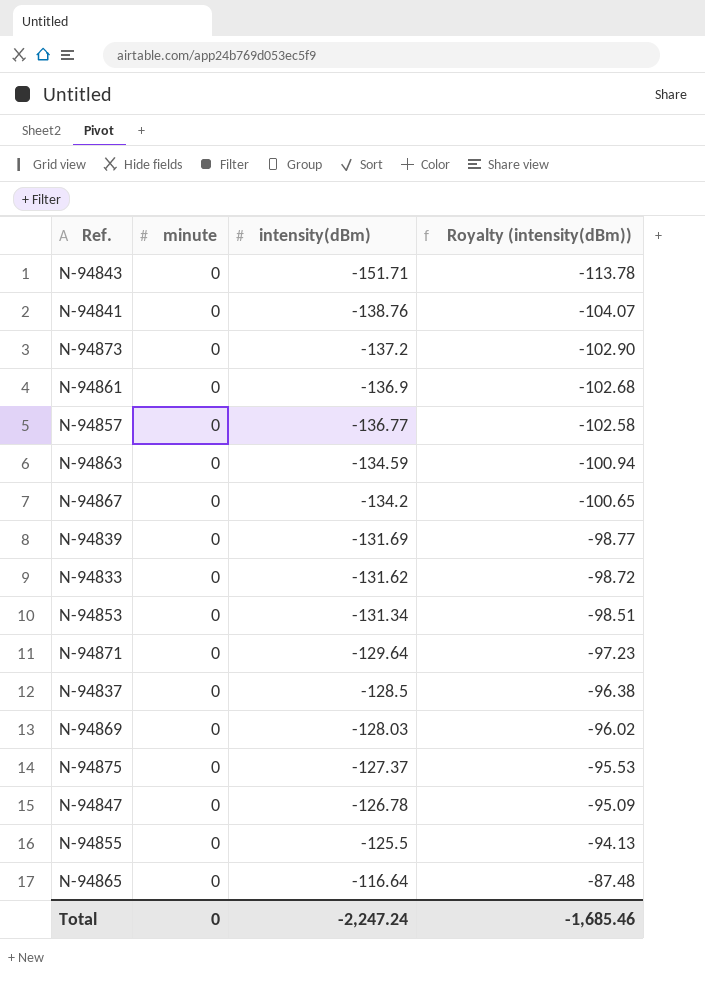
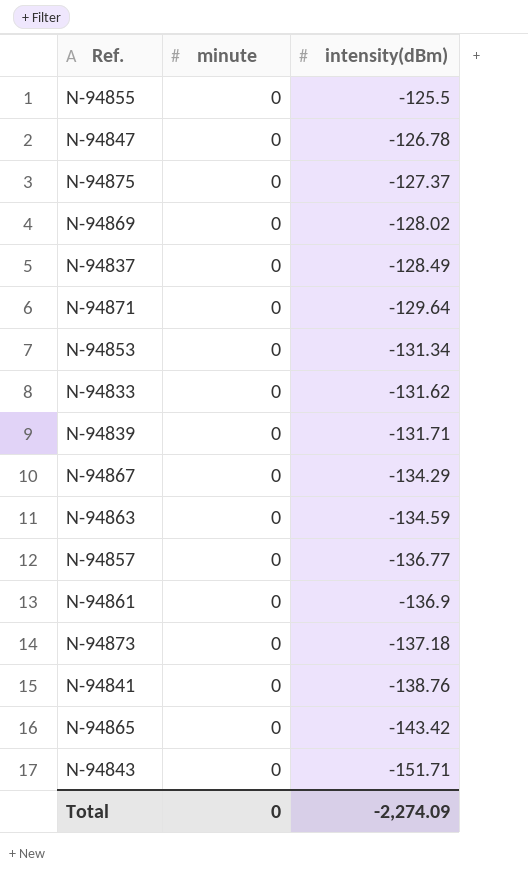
row order: intensity(dBm) ascending -> intensity(dBm) descending
column Royalty (intensity(dBm)) | formula: [intensity(dBm)] * 0.75 -> none
N-94869 | intensity(dBm): -128.03 -> -128.02
N-94837 | intensity(dBm): -128.5 -> -128.49
N-94839 | intensity(dBm): -131.69 -> -131.71
N-94867 | intensity(dBm): -134.2 -> -134.29
N-94873 | intensity(dBm): -137.2 -> -137.18
N-94865 | intensity(dBm): -116.64 -> -143.42
Total | intensity(dBm): -2,247.24 -> -2,274.09

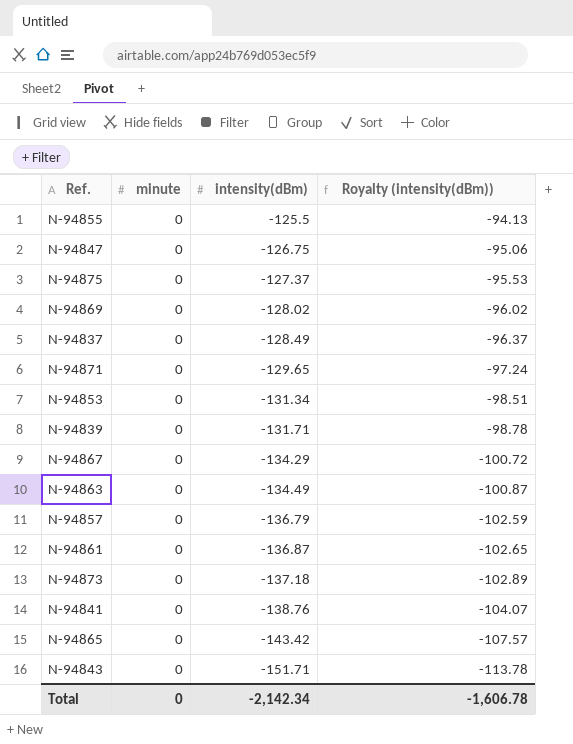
column Royalty (intensity(dBm)) | formula: none -> [intensity(dBm)] * 0.75
row N-94833: 0 | -131.62 -> none
N-94847 | intensity(dBm): -126.78 -> -126.75
N-94871 | intensity(dBm): -129.64 -> -129.65
N-94863 | intensity(dBm): -134.59 -> -134.49
N-94857 | intensity(dBm): -136.77 -> -136.79
N-94861 | intensity(dBm): -136.9 -> -136.87
Total | intensity(dBm): -2,274.09 -> -2,142.34

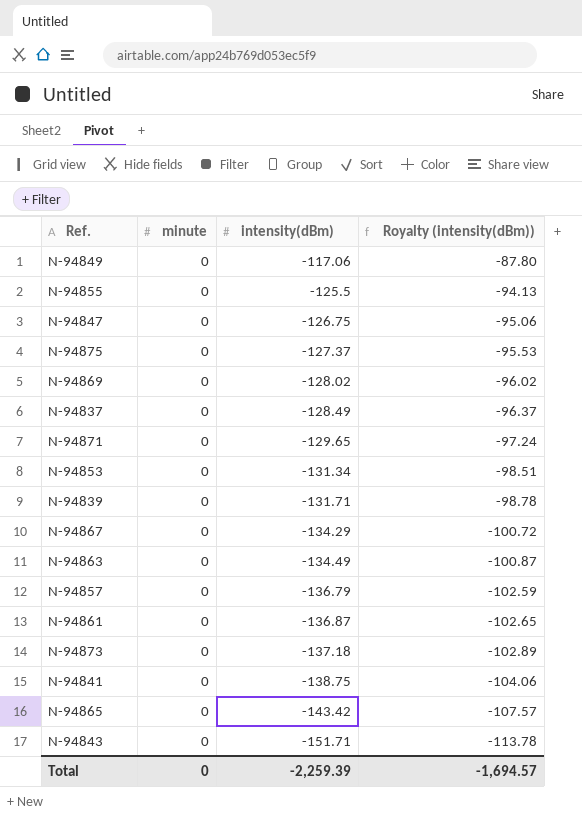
row N-94849: none -> 0 | -117.06 | -87.80
N-94841 | intensity(dBm): -138.76 -> -138.75
N-94841 | Royalty (intensity(dBm)): -104.07 -> -104.06
Total | intensity(dBm): -2,142.34 -> -2,259.39
Total | Royalty (intensity(dBm)): -1,606.78 -> -1,694.57

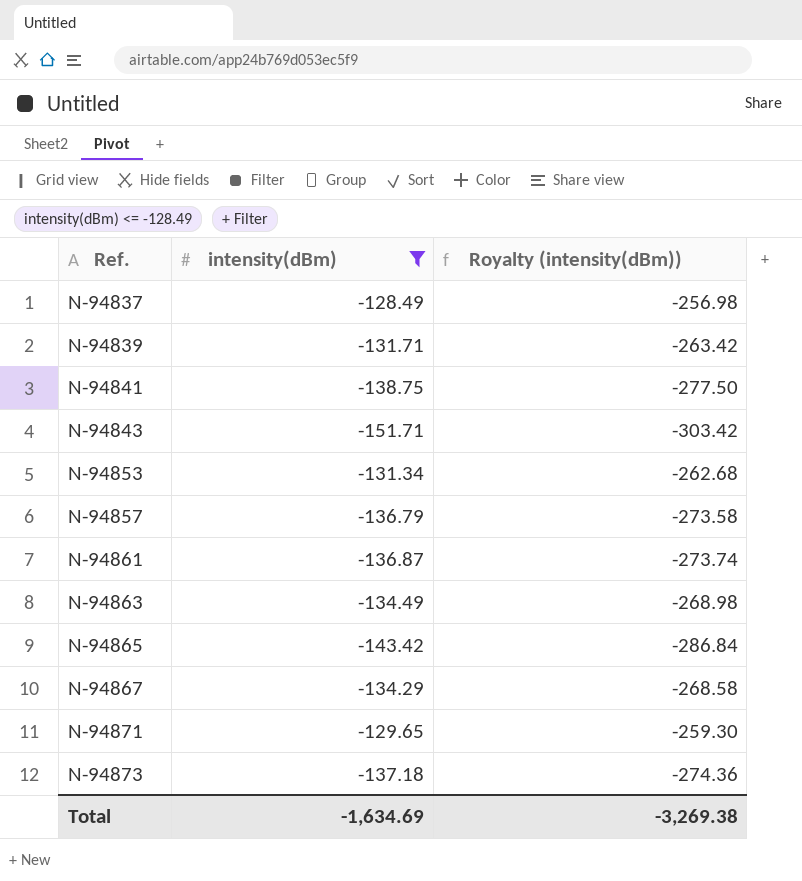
filter: none -> intensity(dBm) <= -128.49
row order: intensity(dBm) descending -> Ref. ascending
column minute | position: 2 -> none
column Royalty (intensity(dBm)) | formula: [intensity(dBm)] * 0.75 -> [intensity(dBm)] * 2
Total | intensity(dBm): -2,259.39 -> -1,634.69
Total | Royalty (intensity(dBm)): -1,694.57 -> -3,269.38

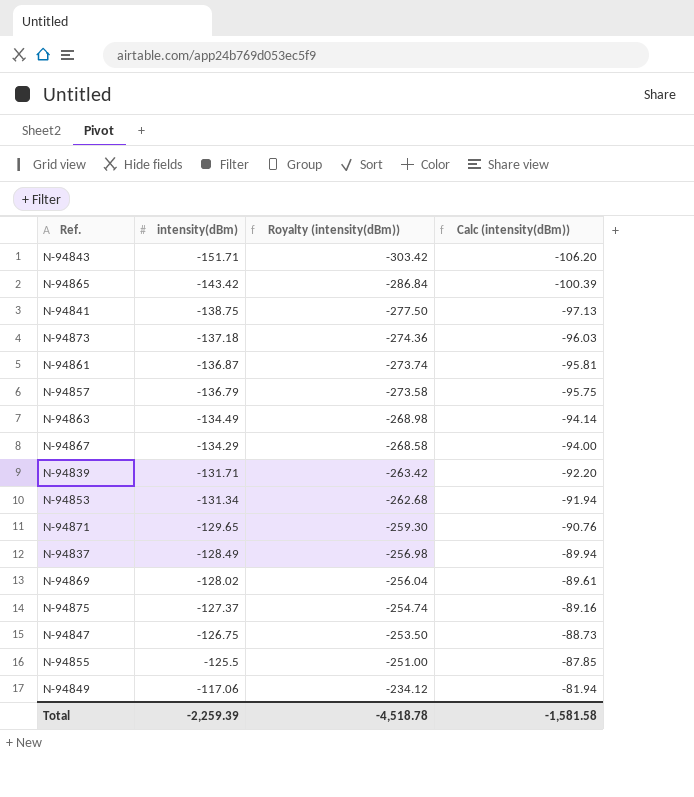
filter: intensity(dBm) <= -128.49 -> none
row order: Ref. ascending -> intensity(dBm) ascending
column Calc (intensity(dBm)) | formula: none -> [intensity(dBm)] * 0.7
Total | intensity(dBm): -1,634.69 -> -2,259.39
Total | Royalty (intensity(dBm)): -3,269.38 -> -4,518.78

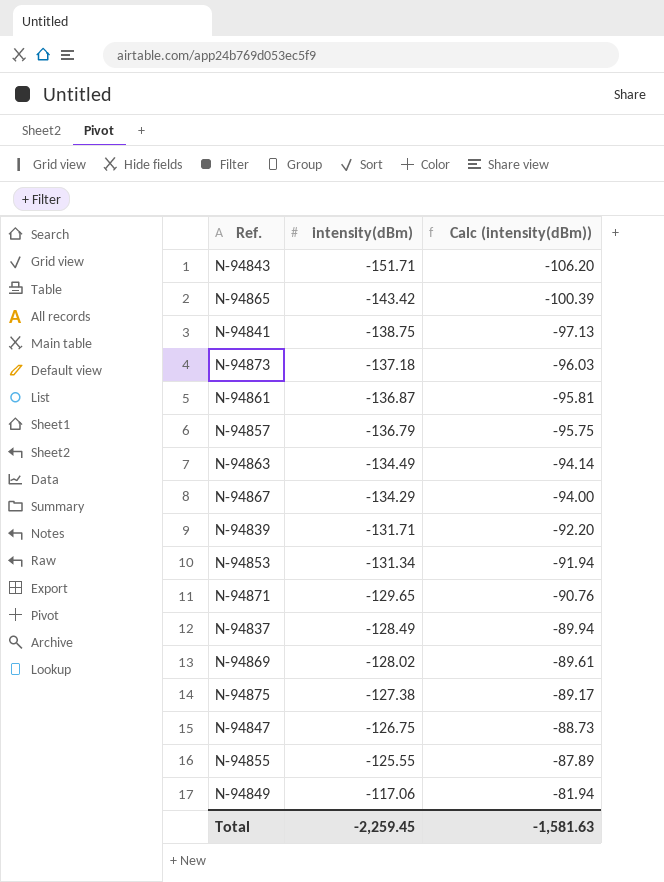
column Royalty (intensity(dBm)) | formula: [intensity(dBm)] * 2 -> none
N-94875 | intensity(dBm): -127.37 -> -127.38
N-94875 | Calc (intensity(dBm)): -89.16 -> -89.17
N-94855 | intensity(dBm): -125.5 -> -125.55
N-94855 | Calc (intensity(dBm)): -87.85 -> -87.89
Total | intensity(dBm): -2,259.39 -> -2,259.45
Total | Calc (intensity(dBm)): -1,581.58 -> -1,581.63

